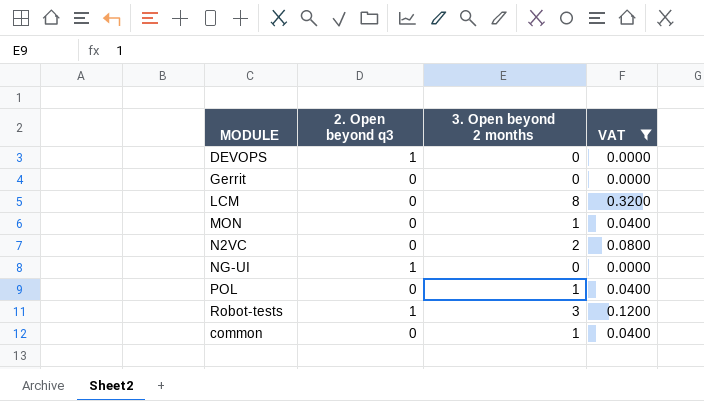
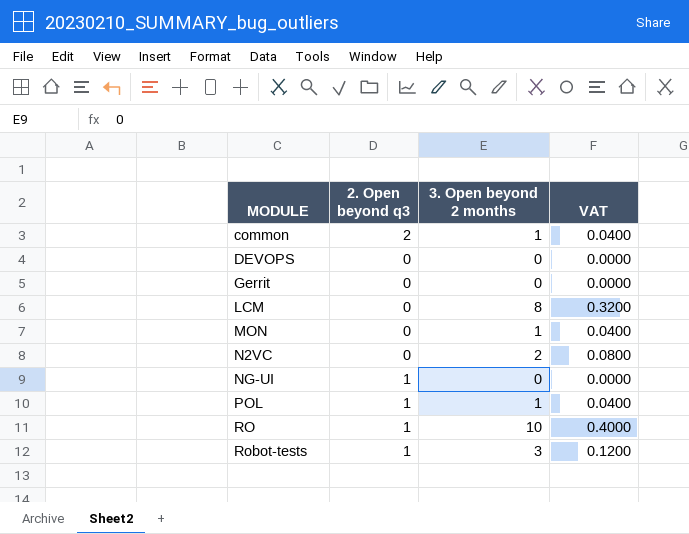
filter: VAT != 0.4000 -> none
row order: none -> MODULE ascending
common | 2. Open beyond q3: 0 -> 2
DEVOPS | 2. Open beyond q3: 1 -> 0
POL | 2. Open beyond q3: 0 -> 1

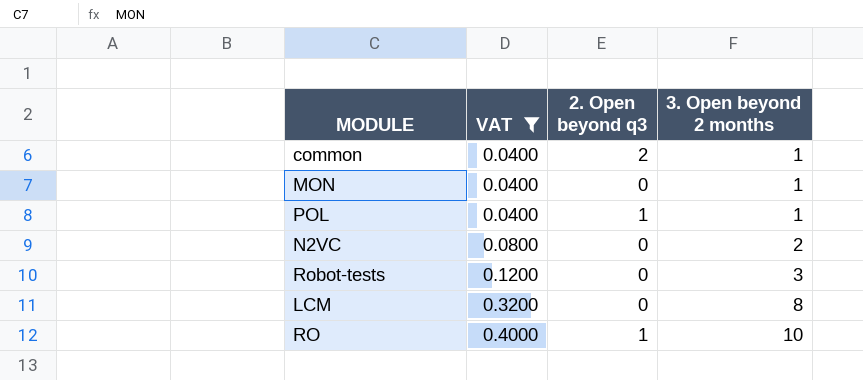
filter: none -> VAT != 0.0000
row order: MODULE ascending -> VAT ascending
column VAT | position: 4 -> 2
Robot-tests | 2. Open beyond q3: 1 -> 0

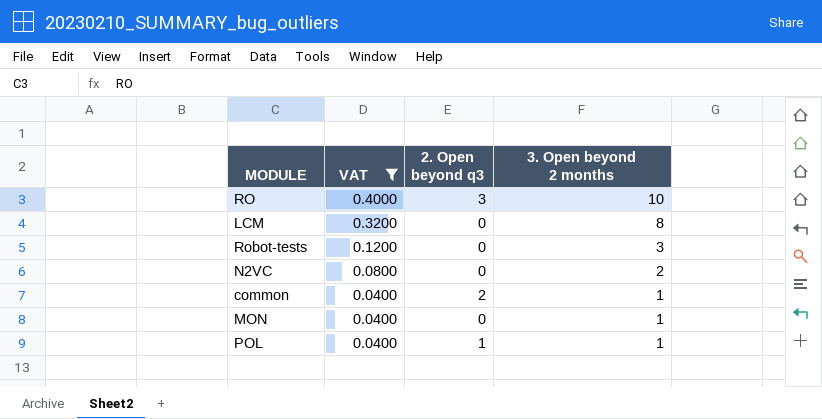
row order: VAT ascending -> VAT descending
RO | 2. Open beyond q3: 1 -> 3

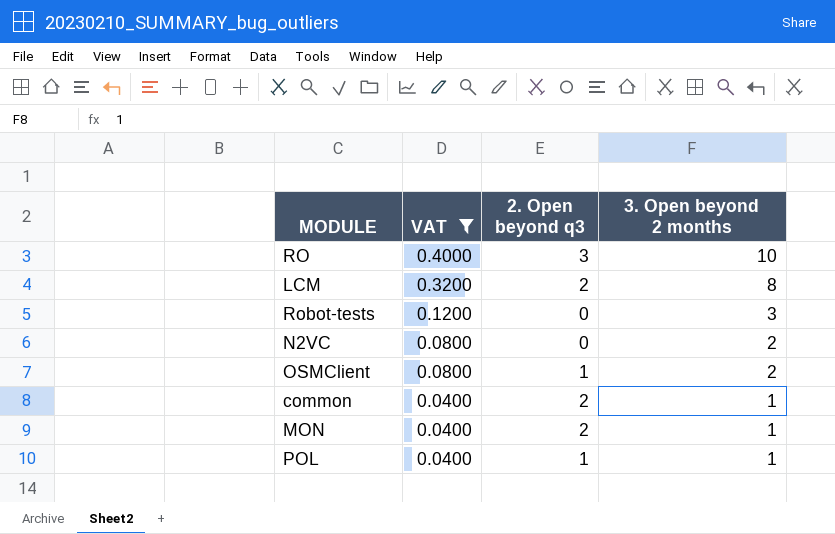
LCM | 2. Open beyond q3: 0 -> 2
row OSMClient: none -> 0.0800 | 1 | 2
MON | 2. Open beyond q3: 0 -> 2

